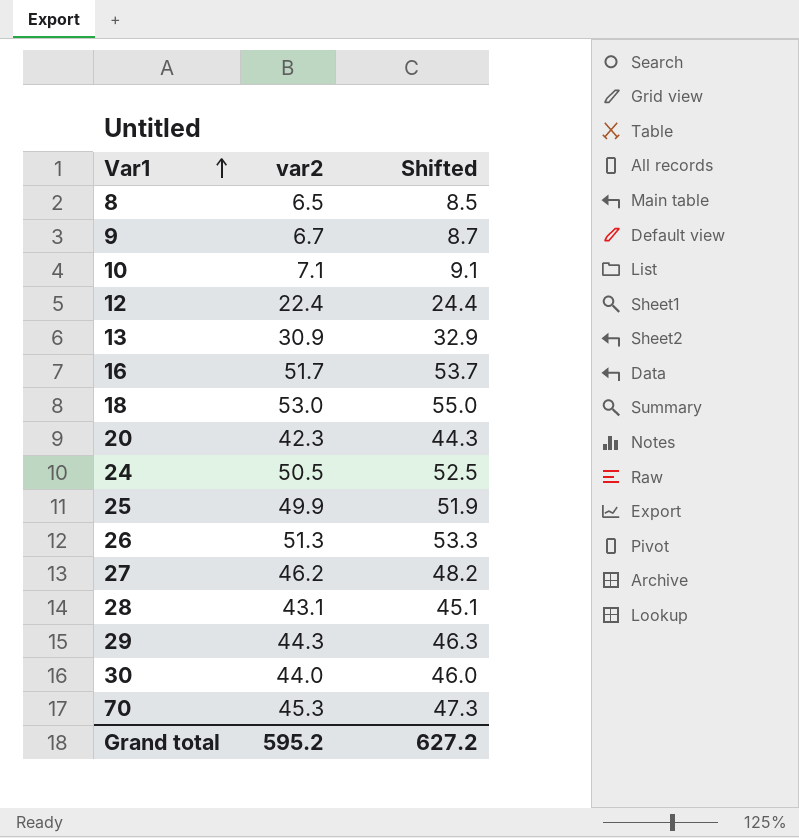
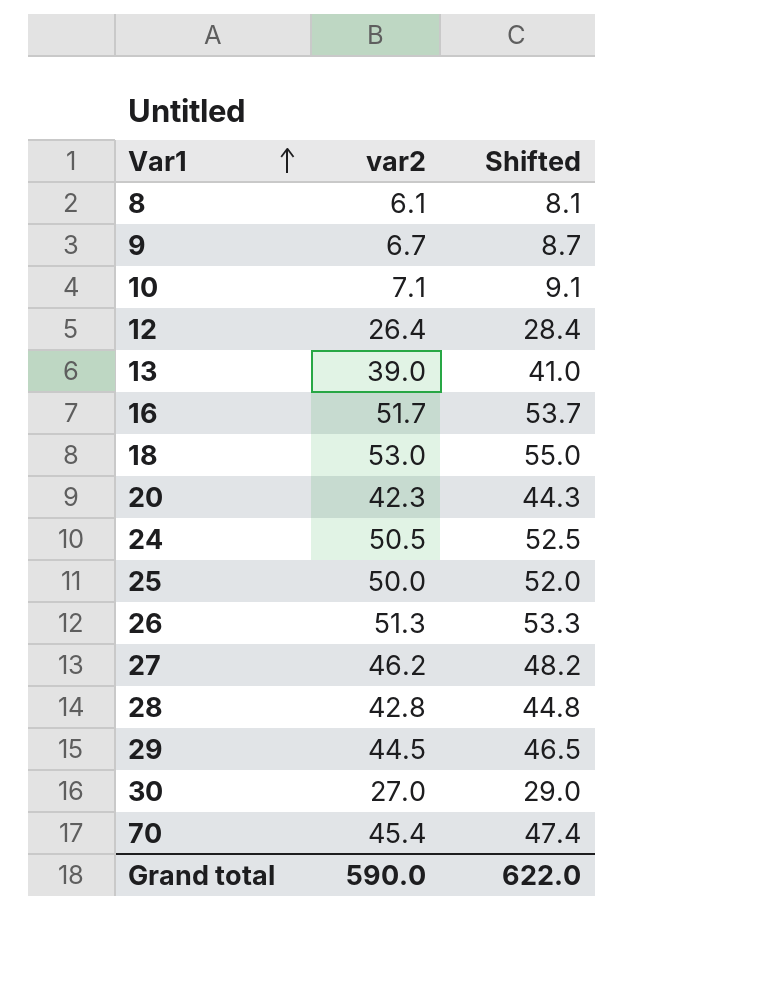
8 | var2: 6.5 -> 6.1
8 | Shifted: 8.5 -> 8.1
12 | var2: 22.4 -> 26.4
12 | Shifted: 24.4 -> 28.4
13 | var2: 30.9 -> 39.0
13 | Shifted: 32.9 -> 41.0
25 | var2: 49.9 -> 50.0
25 | Shifted: 51.9 -> 52.0
28 | var2: 43.1 -> 42.8
28 | Shifted: 45.1 -> 44.8
29 | var2: 44.3 -> 44.5
29 | Shifted: 46.3 -> 46.5
30 | var2: 44.0 -> 27.0
30 | Shifted: 46.0 -> 29.0
70 | var2: 45.3 -> 45.4
70 | Shifted: 47.3 -> 47.4
Grand total | var2: 595.2 -> 590.0
Grand total | Shifted: 627.2 -> 622.0

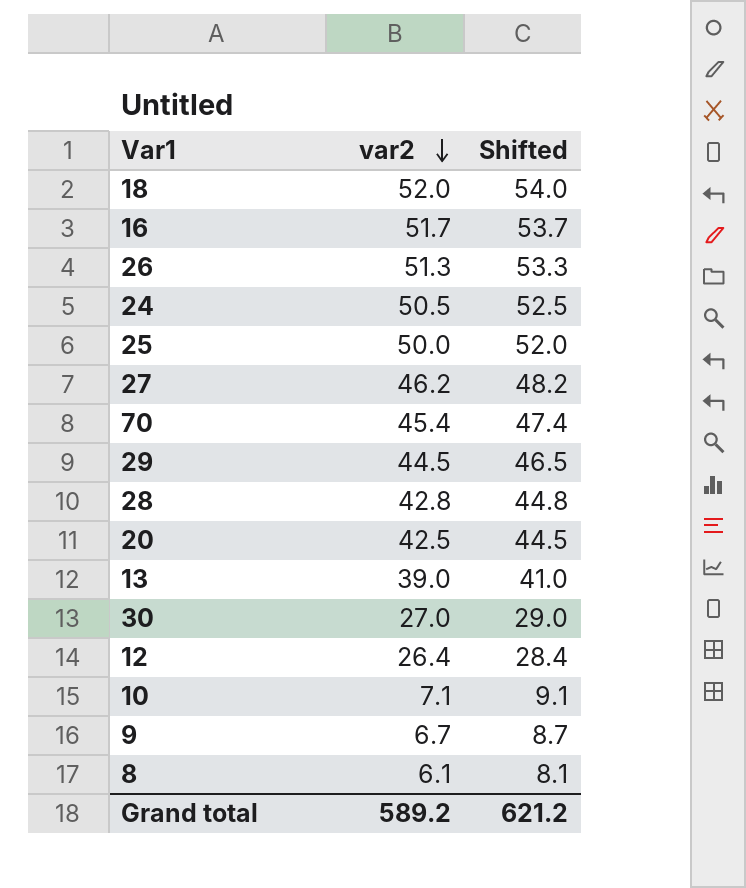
row order: Var1 ascending -> var2 descending
18 | var2: 53.0 -> 52.0
18 | Shifted: 55.0 -> 54.0
20 | var2: 42.3 -> 42.5
20 | Shifted: 44.3 -> 44.5
Grand total | var2: 590.0 -> 589.2
Grand total | Shifted: 622.0 -> 621.2

